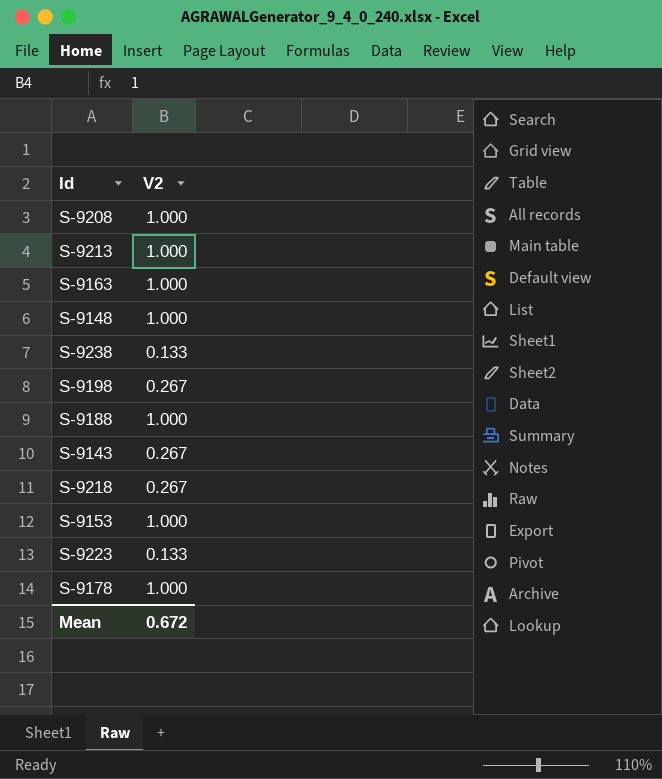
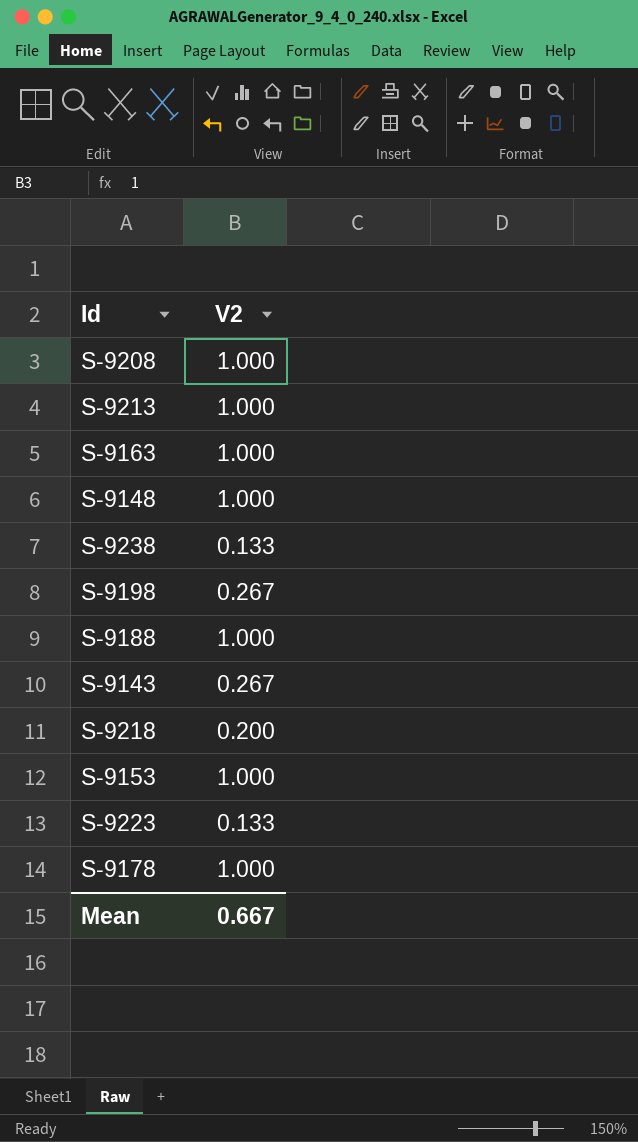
S-9218 | V2: 0.267 -> 0.200
Mean | V2: 0.672 -> 0.667

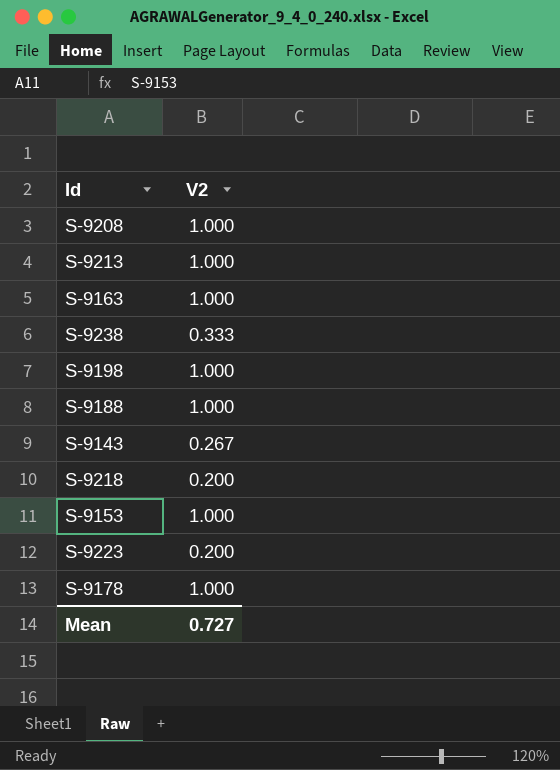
row S-9148: 1.000 -> none
S-9238 | V2: 0.133 -> 0.333
S-9198 | V2: 0.267 -> 1.000
S-9223 | V2: 0.133 -> 0.200
Mean | V2: 0.667 -> 0.727

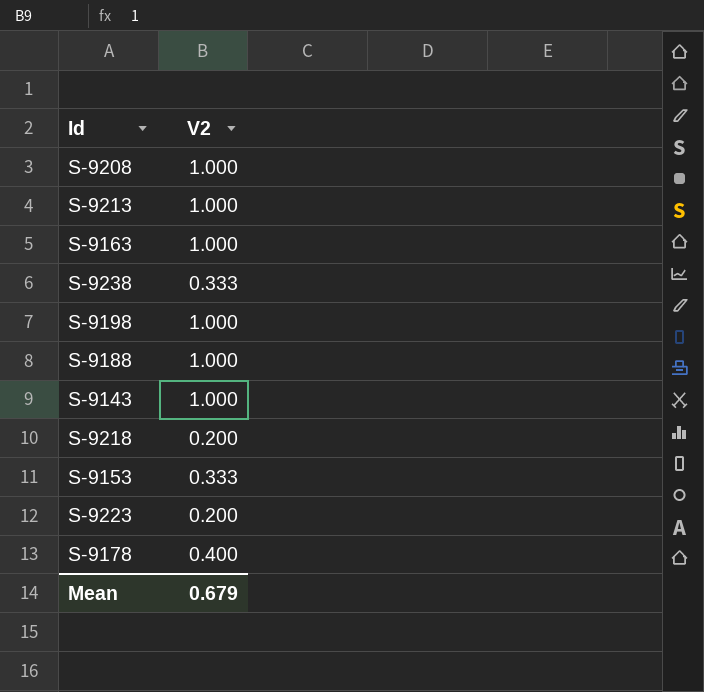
S-9143 | V2: 0.267 -> 1.000
S-9153 | V2: 1.000 -> 0.333
S-9178 | V2: 1.000 -> 0.400
Mean | V2: 0.727 -> 0.679

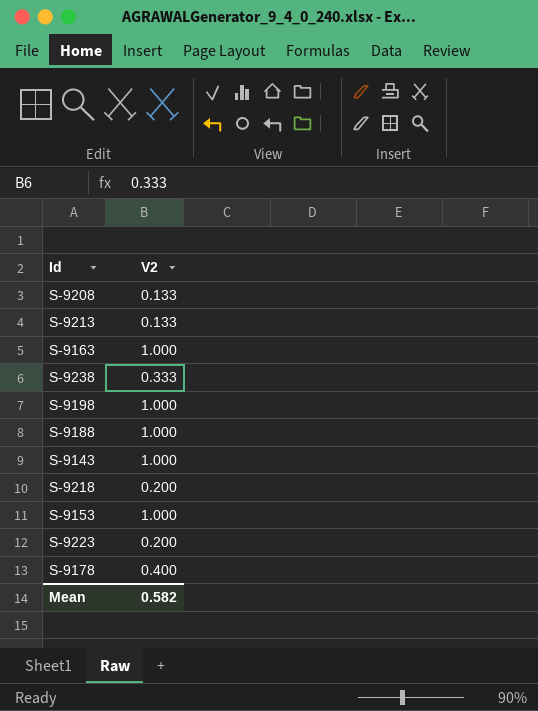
S-9208 | V2: 1.000 -> 0.133
S-9213 | V2: 1.000 -> 0.133
S-9153 | V2: 0.333 -> 1.000
Mean | V2: 0.679 -> 0.582

